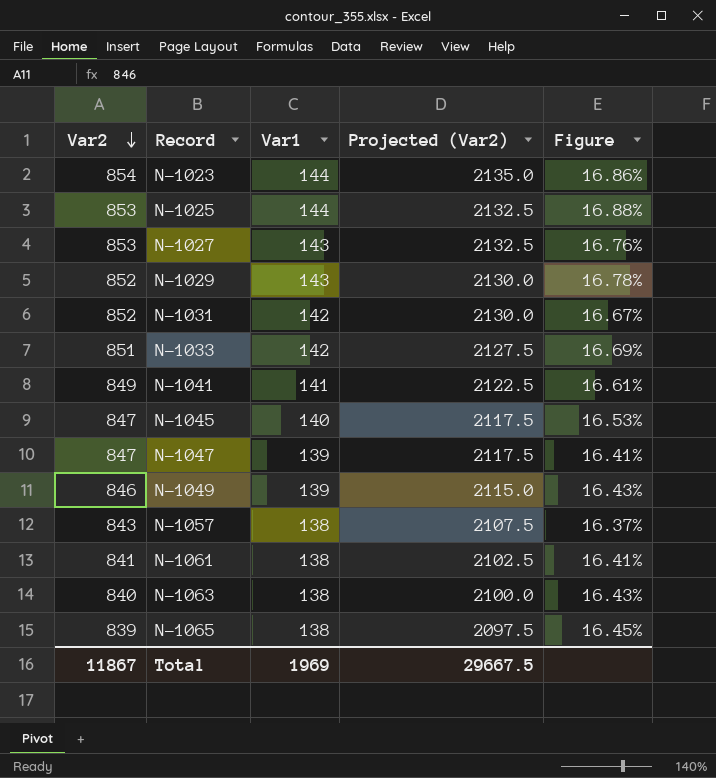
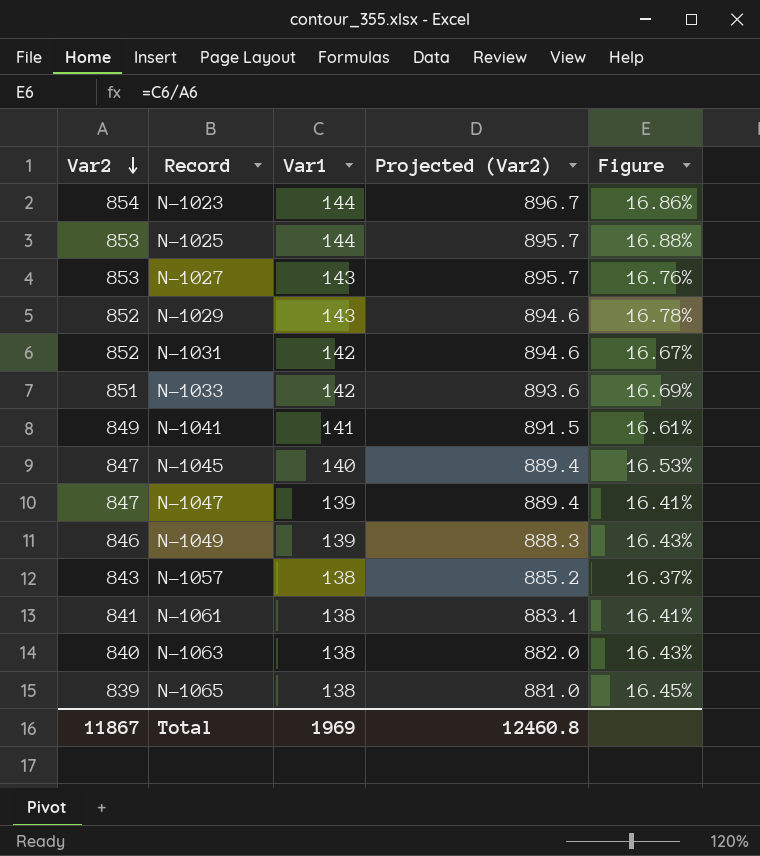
column Projected (Var2) | formula: [Var2] * 2.5 -> [Var2] * 1.05
Total | Projected (Var2): 29667.5 -> 12460.8

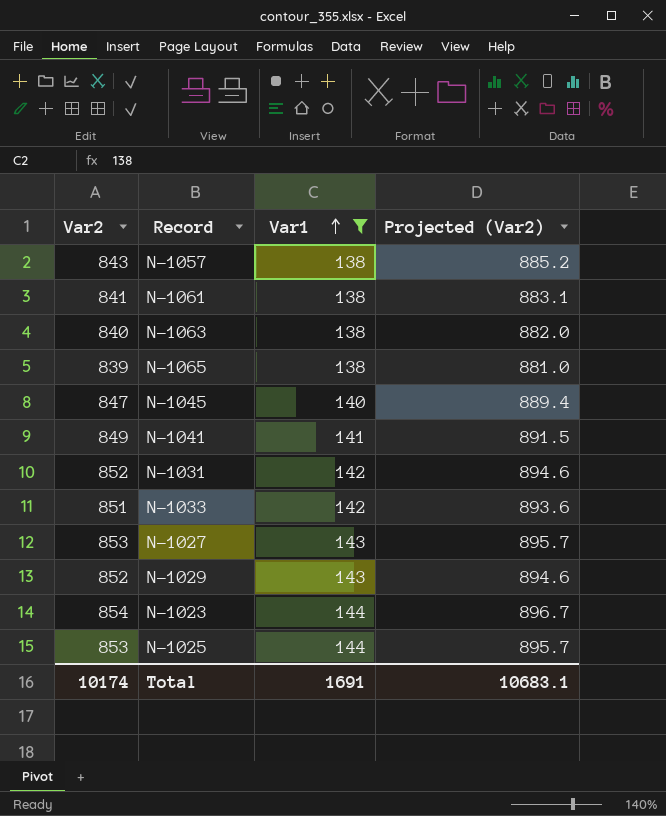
filter: none -> Var1 != 139
row order: Var2 descending -> Var1 ascending
column Figure | formula: [Var1] / [Var2] -> none
Total | Var2: 11867 -> 10174
Total | Var1: 1969 -> 1691
Total | Projected (Var2): 12460.8 -> 10683.1

